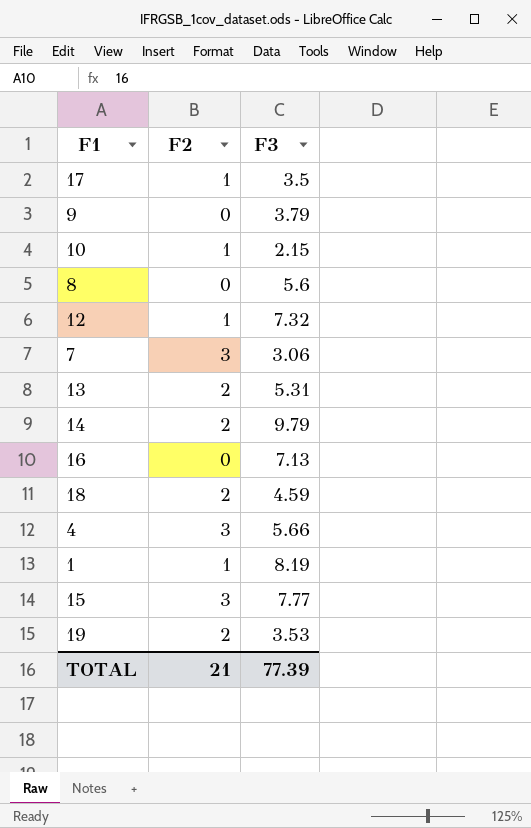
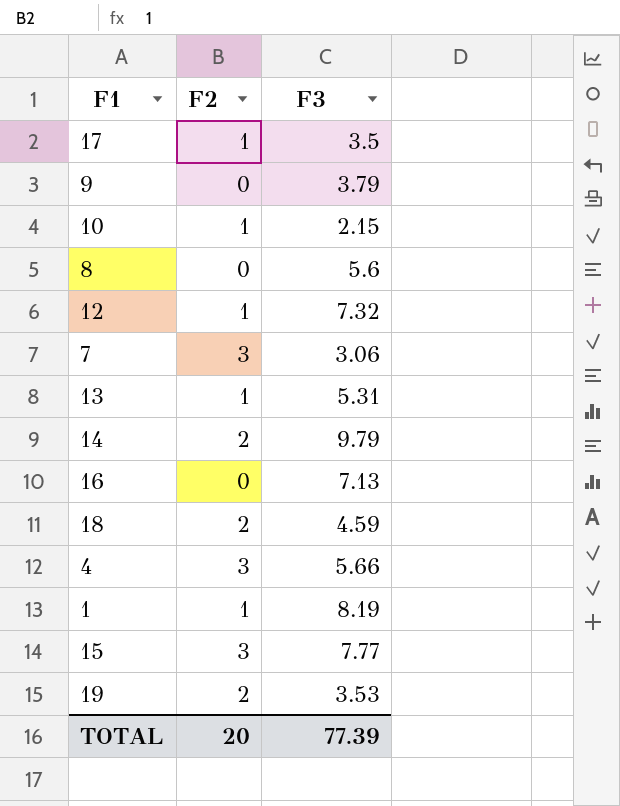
13 | F2: 2 -> 1
TOTAL | F2: 21 -> 20

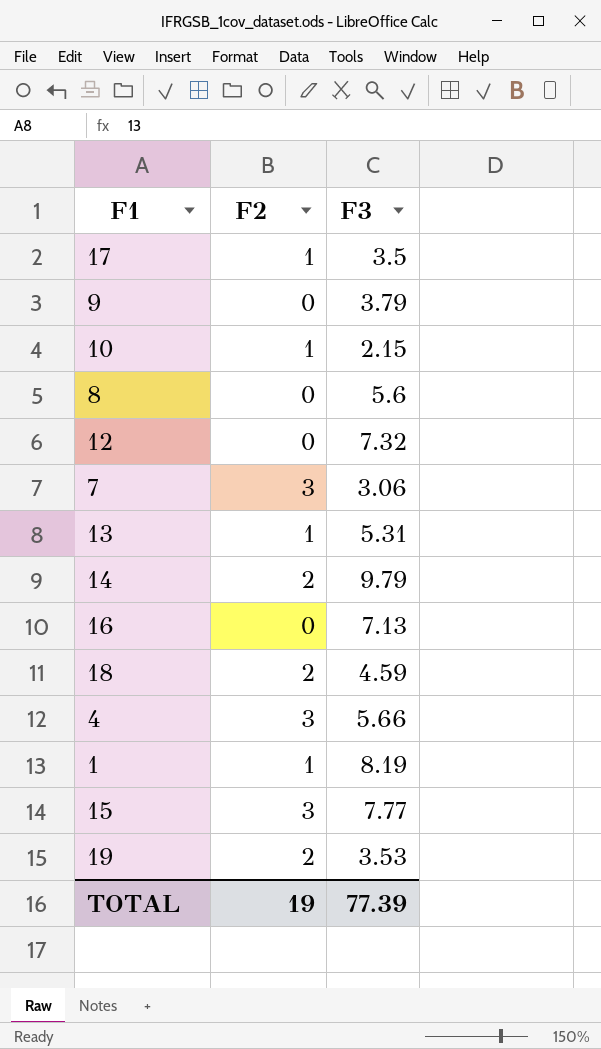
12 | F2: 1 -> 0
TOTAL | F2: 20 -> 19

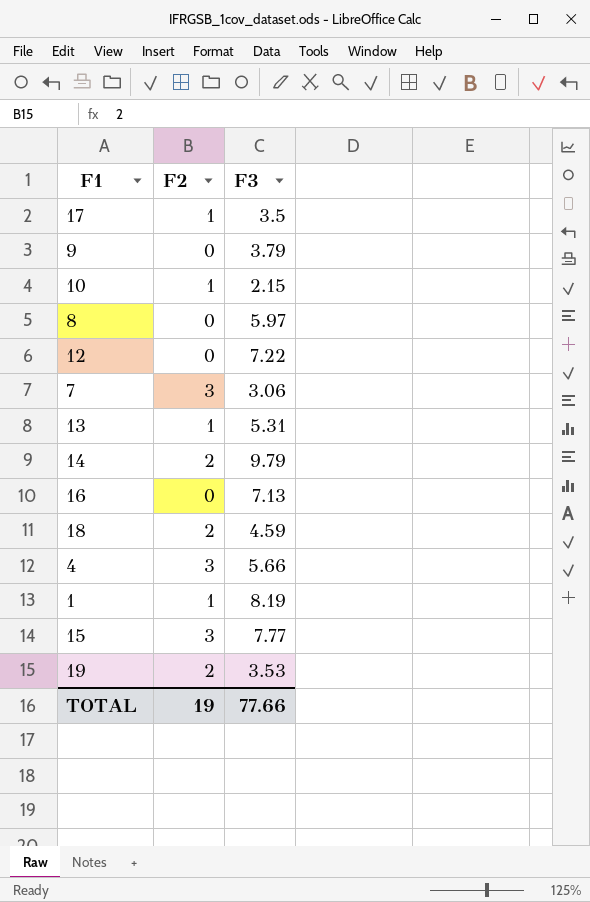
8 | F3: 5.6 -> 5.97
12 | F3: 7.32 -> 7.22
TOTAL | F3: 77.39 -> 77.66

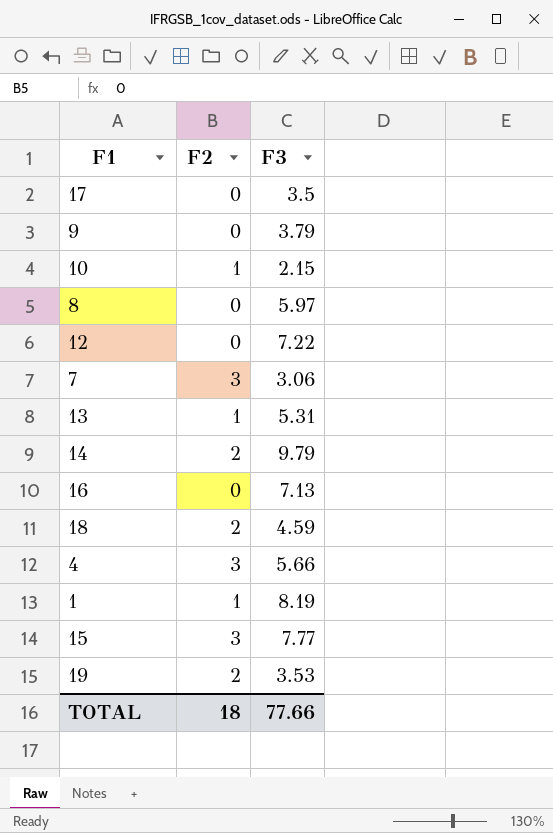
17 | F2: 1 -> 0
TOTAL | F2: 19 -> 18

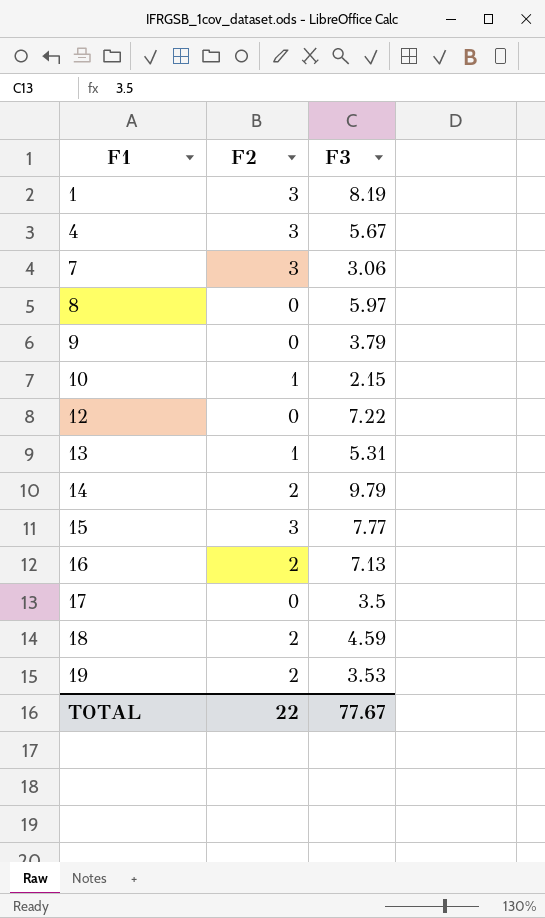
row order: none -> F1 ascending
1 | F2: 1 -> 3
4 | F3: 5.66 -> 5.67
16 | F2: 0 -> 2
TOTAL | F2: 18 -> 22
TOTAL | F3: 77.66 -> 77.67

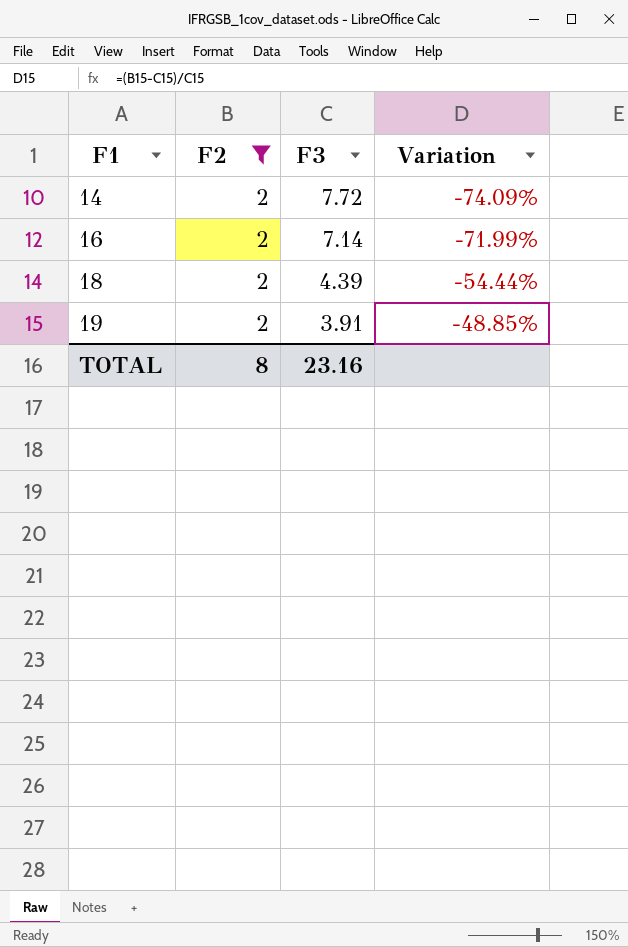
filter: none -> F2 = 2
column Variation | formula: none -> ([F2] - [F3]) / [F3]
14 | F3: 9.79 -> 7.72
16 | F3: 7.13 -> 7.14
18 | F3: 4.59 -> 4.39
19 | F3: 3.53 -> 3.91
TOTAL | F2: 22 -> 8
TOTAL | F3: 77.67 -> 23.16

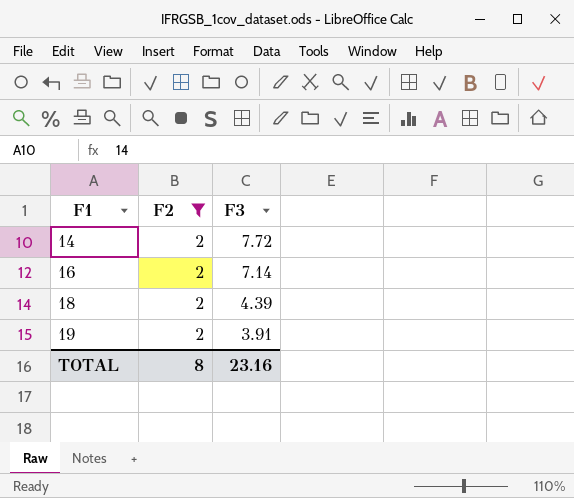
column Variation | formula: ([F2] - [F3]) / [F3] -> none

